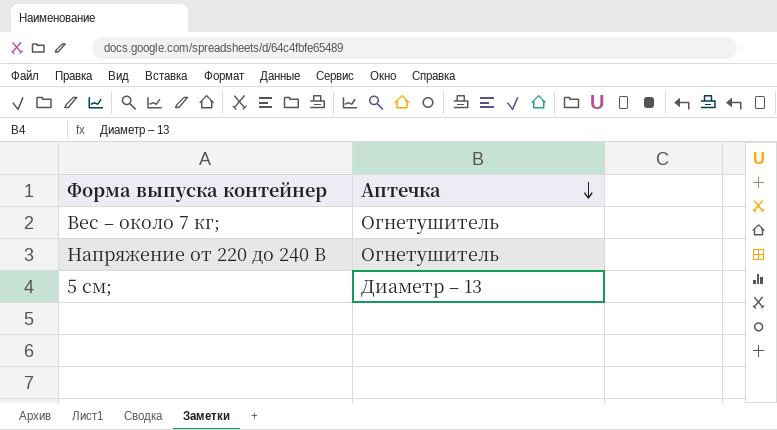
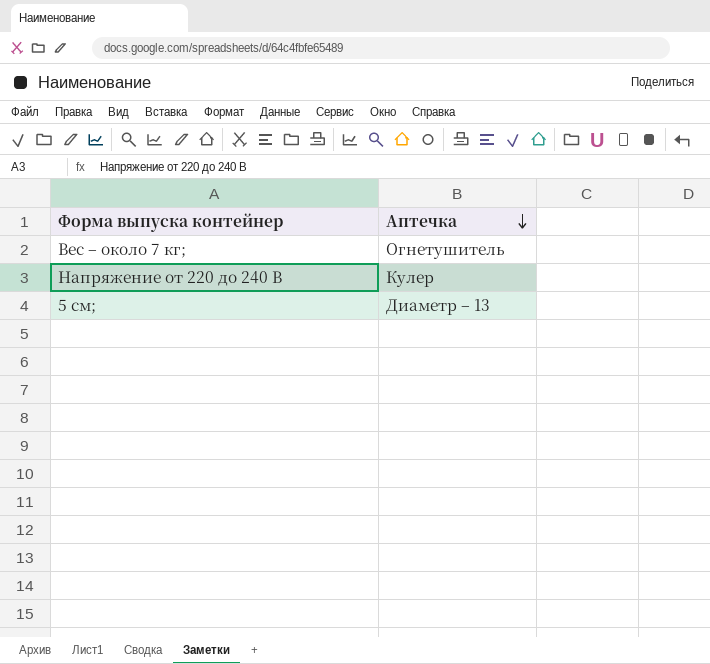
Напряжение от 220 до 240 В | Аптечка: Огнетушитель -> Кулер

